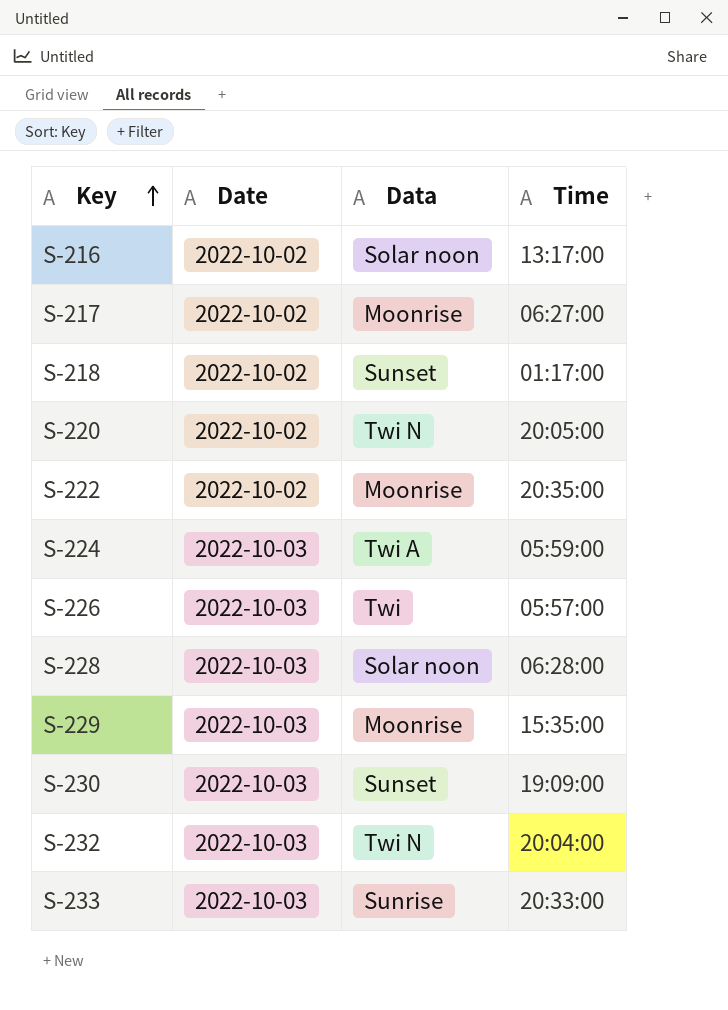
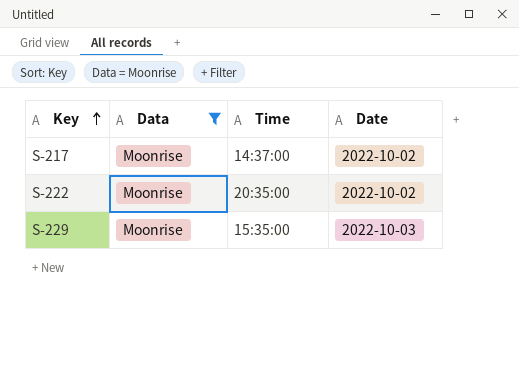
filter: none -> Data = Moonrise
column Date | position: 2 -> 4
S-217 | Time: 06:27:00 -> 14:37:00

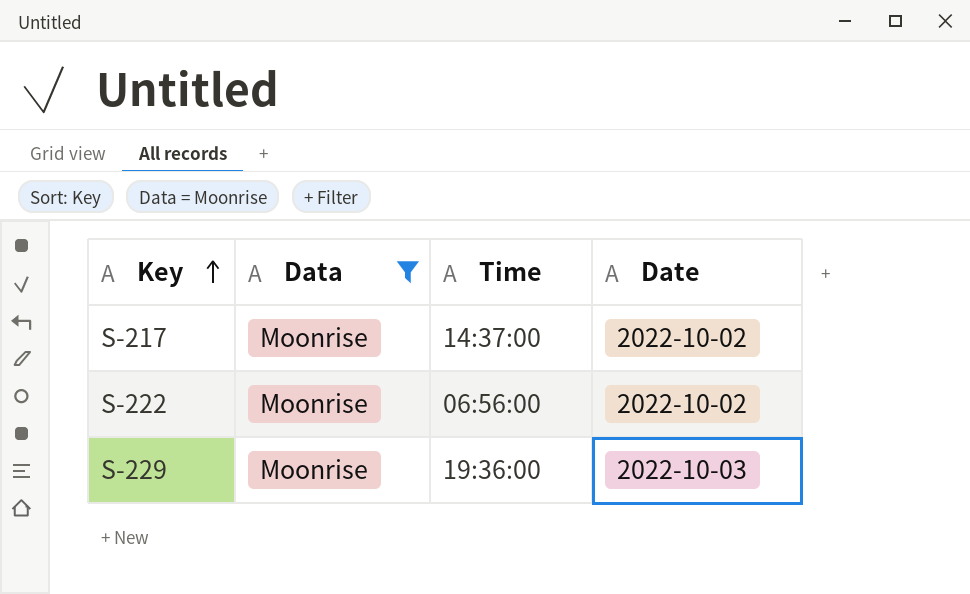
S-222 | Time: 20:35:00 -> 06:56:00
S-229 | Time: 15:35:00 -> 19:36:00

